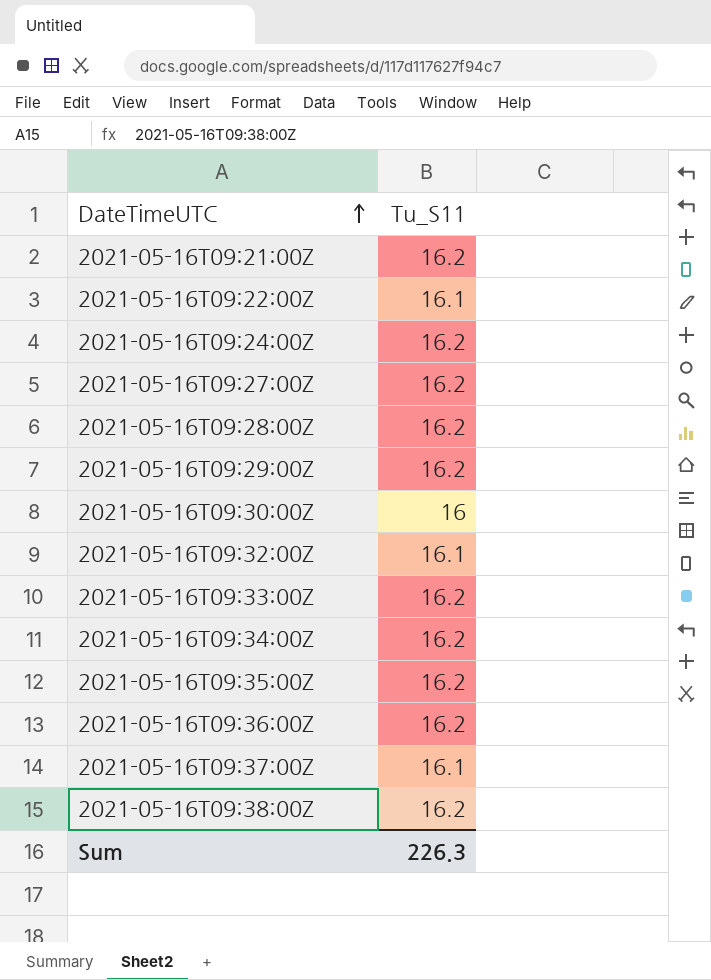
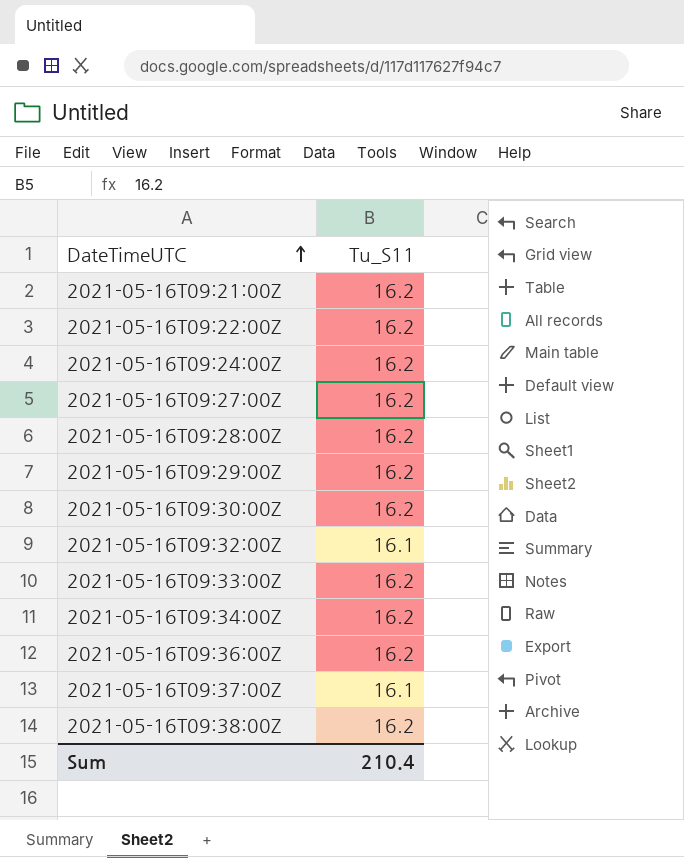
row 2021-05-16T09:35:00Z: 16.2 -> none
2021-05-16T09:22:00Z | Tu_S11: 16.1 -> 16.2
2021-05-16T09:30:00Z | Tu_S11: 16 -> 16.2
Sum | Tu_S11: 226.3 -> 210.4

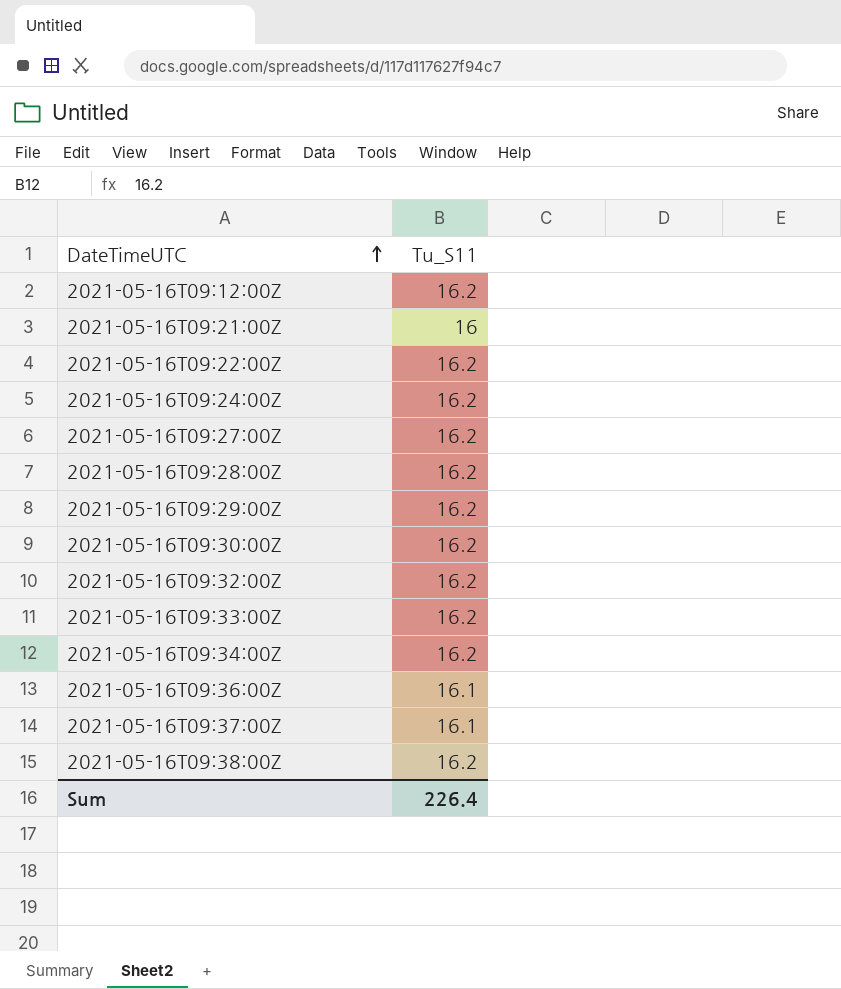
row 2021-05-16T09:12:00Z: none -> 16.2
2021-05-16T09:21:00Z | Tu_S11: 16.2 -> 16
2021-05-16T09:32:00Z | Tu_S11: 16.1 -> 16.2
2021-05-16T09:36:00Z | Tu_S11: 16.2 -> 16.1
Sum | Tu_S11: 210.4 -> 226.4

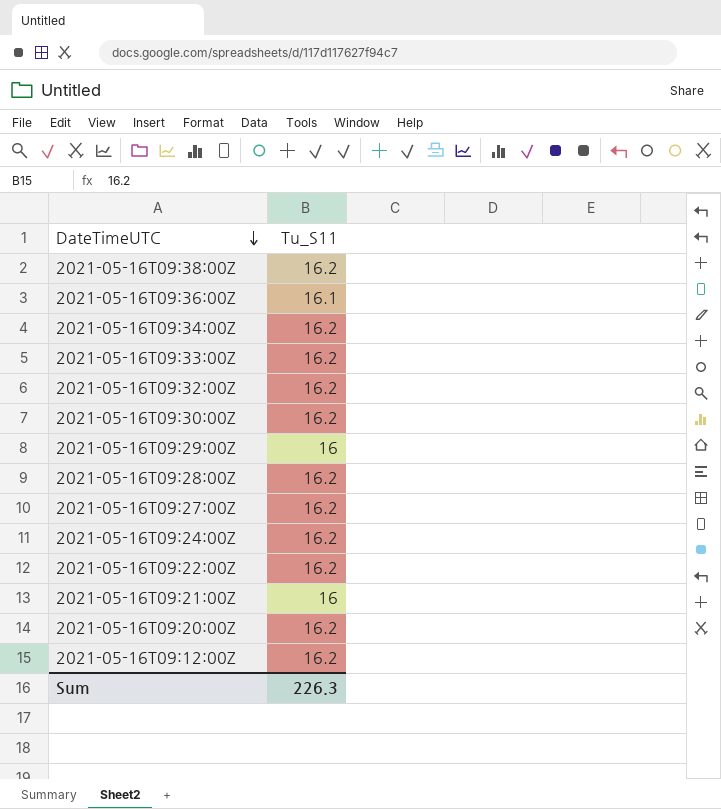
row order: DateTimeUTC ascending -> DateTimeUTC descending
row 2021-05-16T09:37:00Z: 16.1 -> none
2021-05-16T09:29:00Z | Tu_S11: 16.2 -> 16
row 2021-05-16T09:20:00Z: none -> 16.2
Sum | Tu_S11: 226.4 -> 226.3

